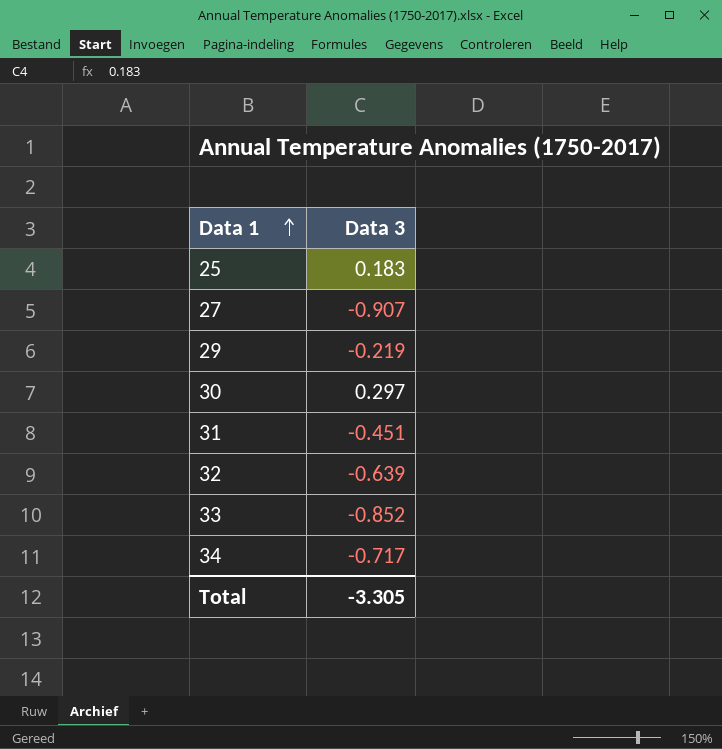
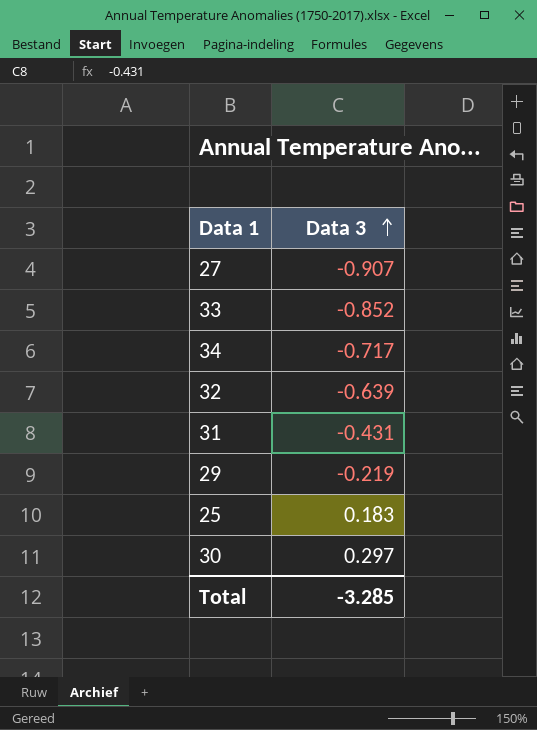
row order: Data 1 ascending -> Data 3 ascending
31 | Data 3: -0.451 -> -0.431
Total | Data 3: -3.305 -> -3.285

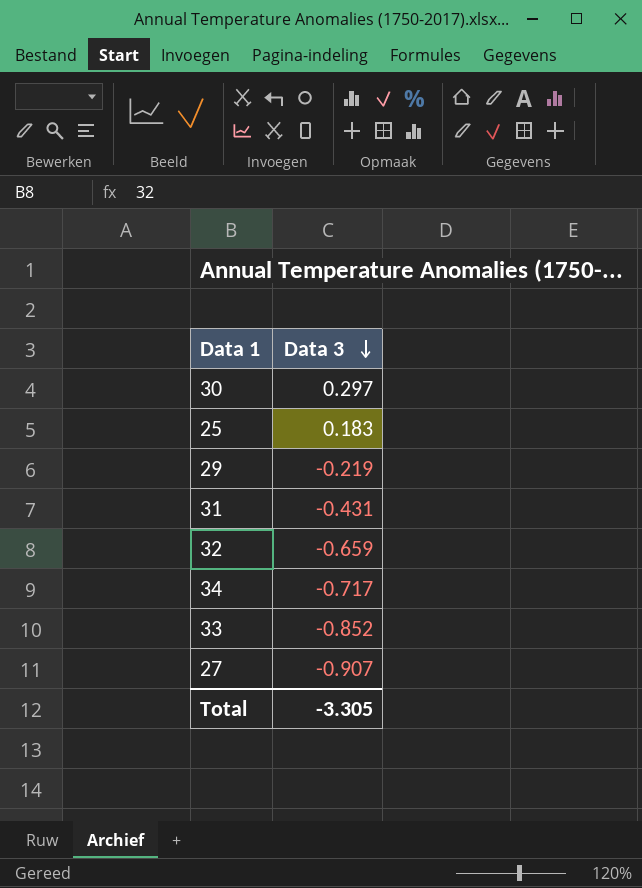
row order: Data 3 ascending -> Data 3 descending
32 | Data 3: -0.639 -> -0.659
Total | Data 3: -3.285 -> -3.305

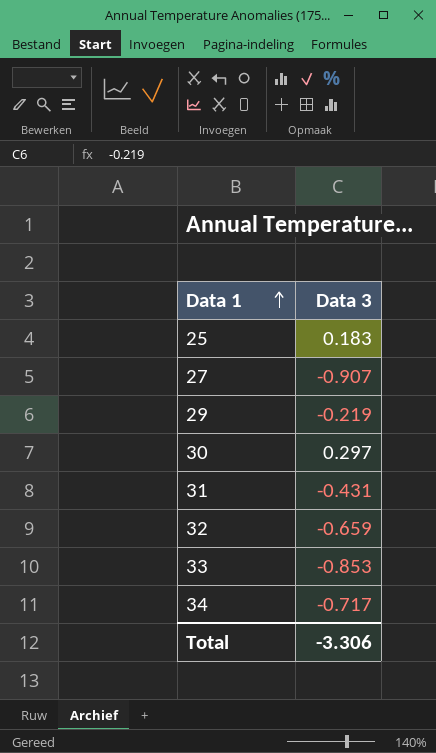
row order: Data 3 descending -> Data 1 ascending
33 | Data 3: -0.852 -> -0.853
Total | Data 3: -3.305 -> -3.306

